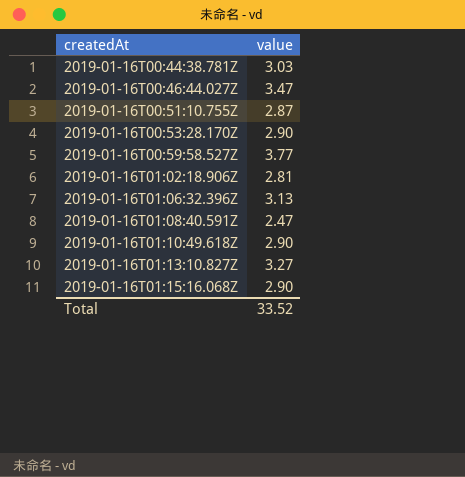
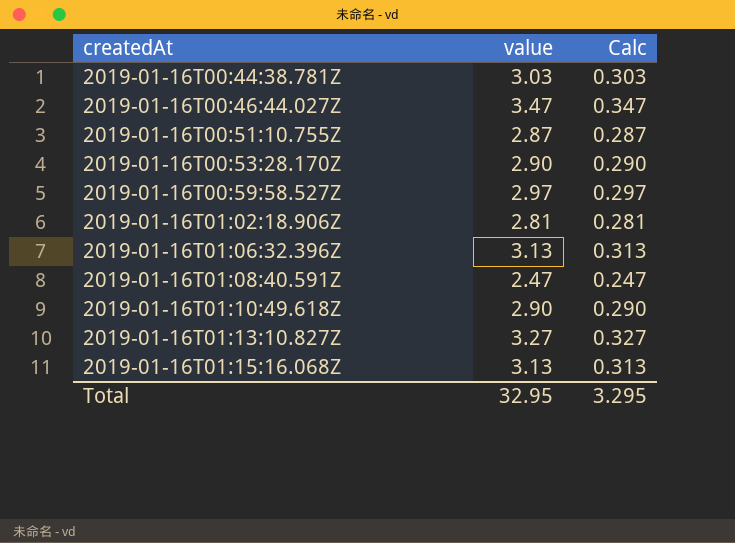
column Calc | formula: none -> [value] * 0.1
2019-01-16T00:59:58.527Z | value: 3.77 -> 2.97
2019-01-16T01:15:16.068Z | value: 2.90 -> 3.13
Total | value: 33.52 -> 32.95

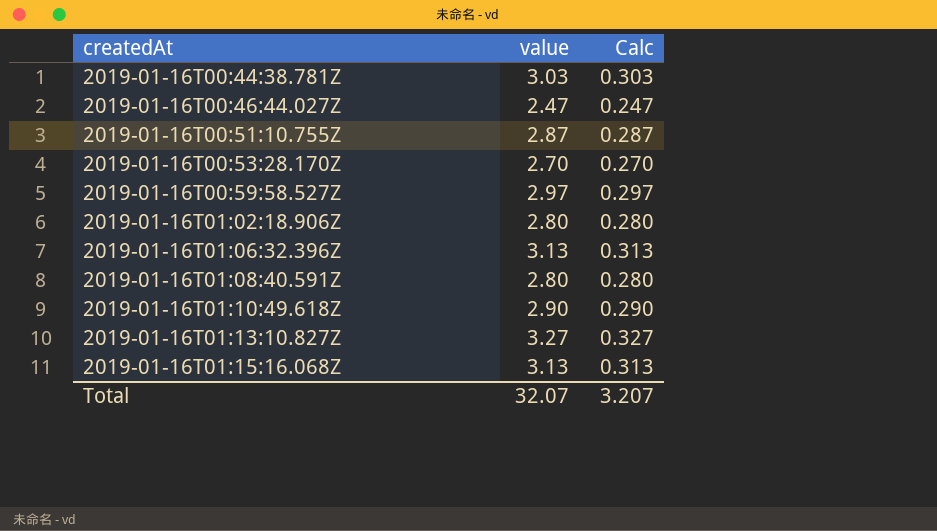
2019-01-16T00:46:44.027Z | value: 3.47 -> 2.47
2019-01-16T00:46:44.027Z | Calc: 0.347 -> 0.247
2019-01-16T00:53:28.170Z | value: 2.90 -> 2.70
2019-01-16T00:53:28.170Z | Calc: 0.290 -> 0.270
2019-01-16T01:02:18.906Z | value: 2.81 -> 2.80
2019-01-16T01:02:18.906Z | Calc: 0.281 -> 0.280
2019-01-16T01:08:40.591Z | value: 2.47 -> 2.80
2019-01-16T01:08:40.591Z | Calc: 0.247 -> 0.280
Total | value: 32.95 -> 32.07
Total | Calc: 3.295 -> 3.207

